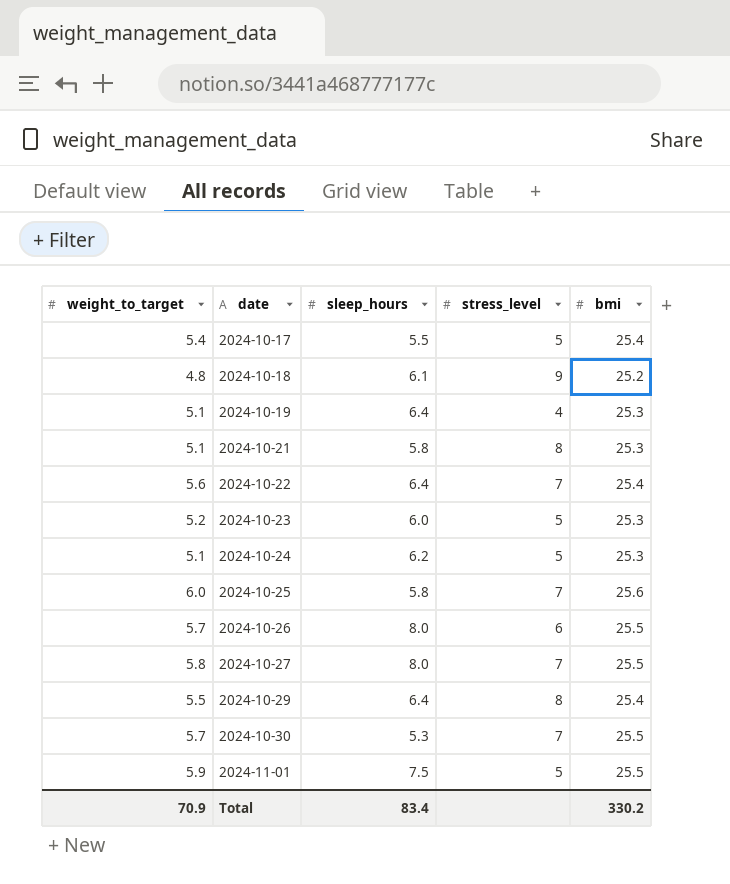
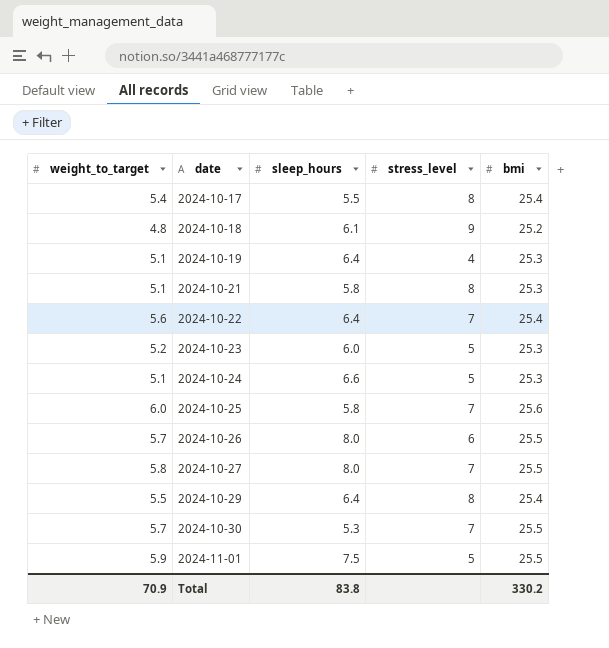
2024-10-17 | stress_level: 5 -> 8
2024-10-24 | sleep_hours: 6.2 -> 6.6
Total | sleep_hours: 83.4 -> 83.8

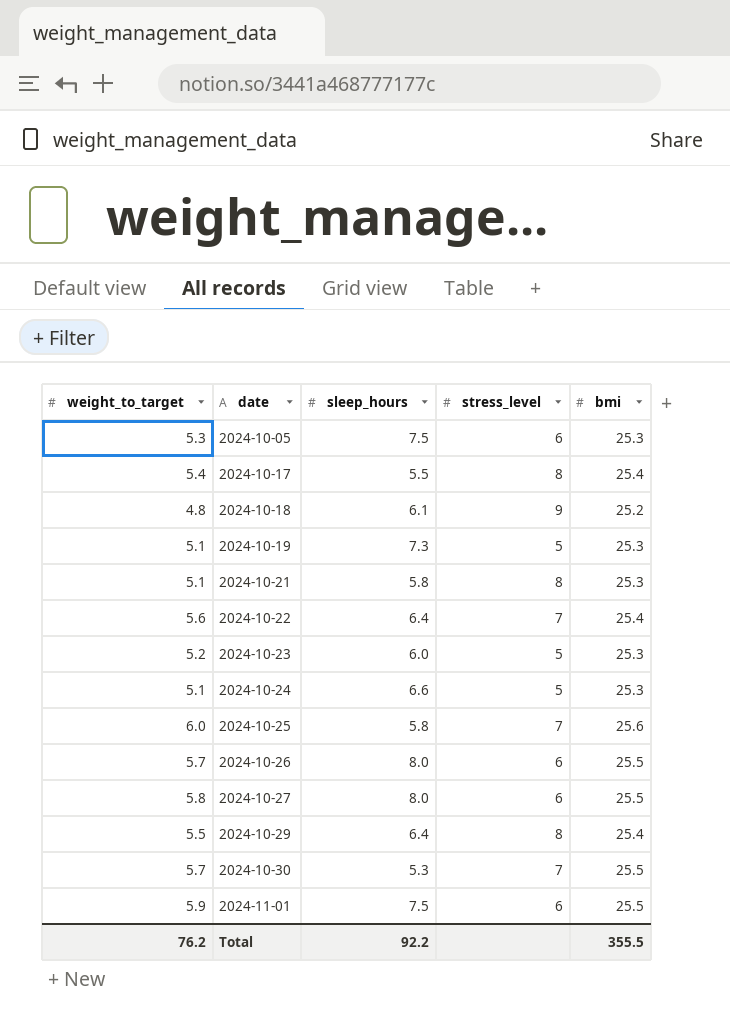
row 2024-10-05: none -> 5.3 | 7.5 | 6 | 25.3
2024-10-19 | sleep_hours: 6.4 -> 7.3
2024-10-19 | stress_level: 4 -> 5
2024-10-27 | stress_level: 7 -> 6
2024-11-01 | stress_level: 5 -> 6
Total | weight_to_target: 70.9 -> 76.2
Total | sleep_hours: 83.8 -> 92.2
Total | bmi: 330.2 -> 355.5

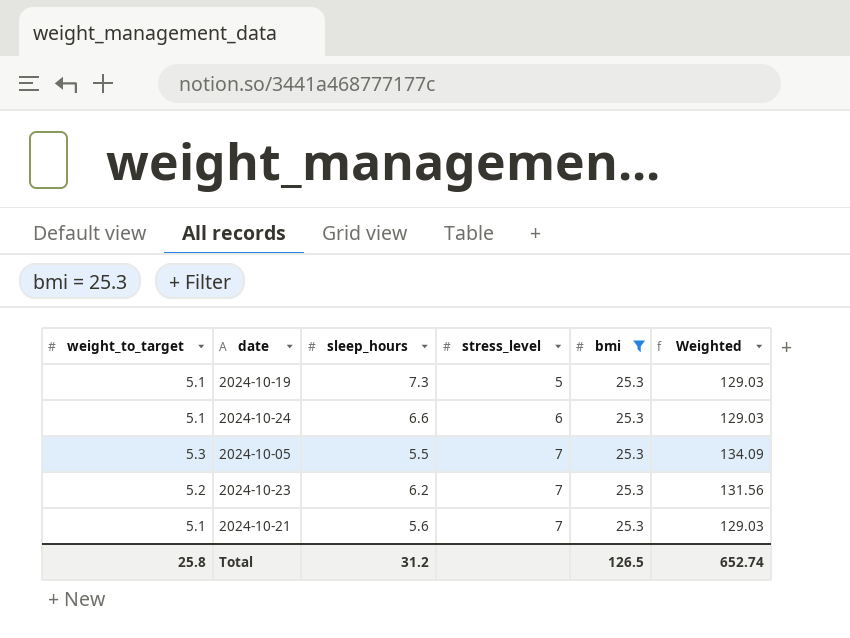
filter: none -> bmi = 25.3
row order: date ascending -> stress_level ascending
column Weighted | formula: none -> [weight_to_target] * [bmi]
2024-10-24 | stress_level: 5 -> 6
2024-10-05 | sleep_hours: 7.5 -> 5.5
2024-10-05 | stress_level: 6 -> 7
2024-10-23 | sleep_hours: 6.0 -> 6.2
2024-10-23 | stress_level: 5 -> 7
2024-10-21 | sleep_hours: 5.8 -> 5.6
2024-10-21 | stress_level: 8 -> 7
Total | weight_to_target: 76.2 -> 25.8
Total | sleep_hours: 92.2 -> 31.2
Total | bmi: 355.5 -> 126.5

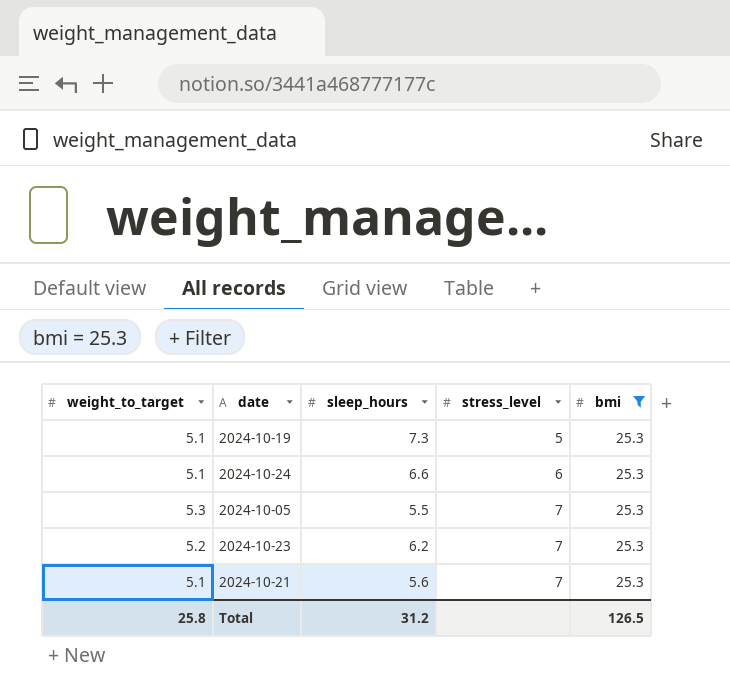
column Weighted | formula: [weight_to_target] * [bmi] -> none

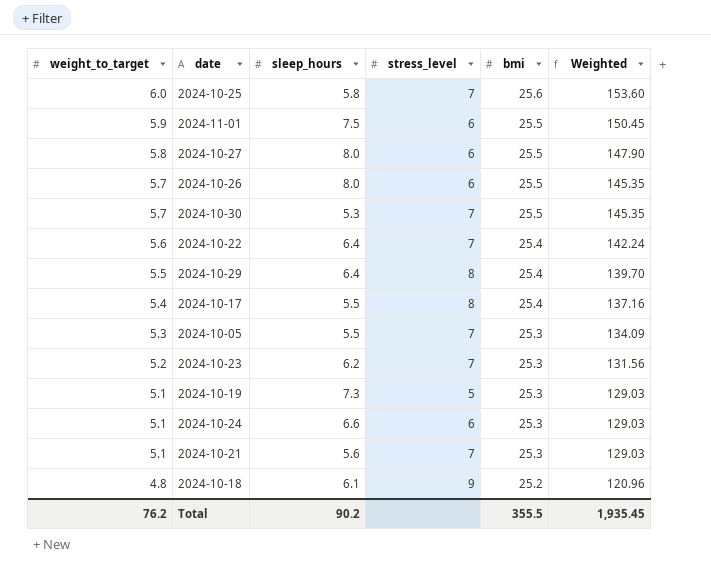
filter: bmi = 25.3 -> none
row order: stress_level ascending -> weight_to_target descending
column Weighted | formula: none -> [weight_to_target] * [bmi]
Total | weight_to_target: 25.8 -> 76.2
Total | sleep_hours: 31.2 -> 90.2
Total | bmi: 126.5 -> 355.5

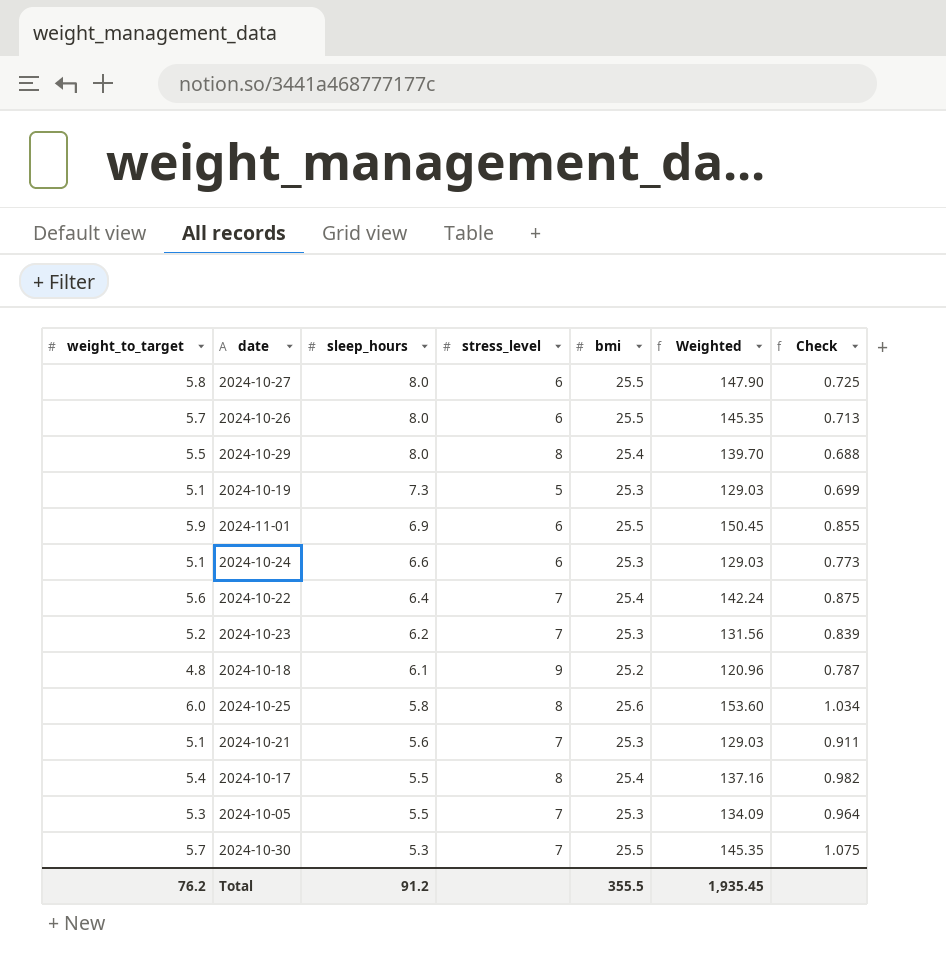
row order: weight_to_target descending -> sleep_hours descending
column Check | formula: none -> [weight_to_target] / [sleep_hours]
2024-10-29 | sleep_hours: 6.4 -> 8.0
2024-11-01 | sleep_hours: 7.5 -> 6.9
2024-10-25 | stress_level: 7 -> 8
Total | sleep_hours: 90.2 -> 91.2

